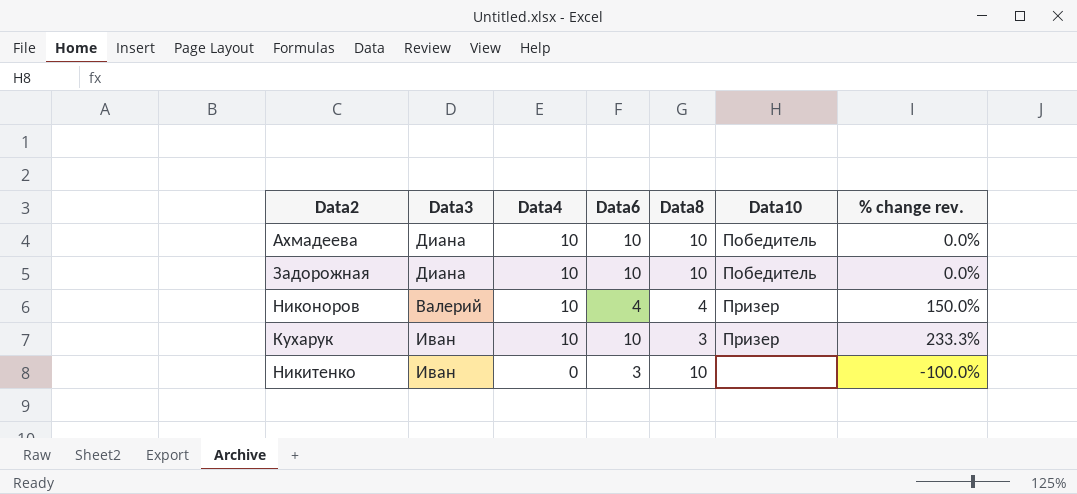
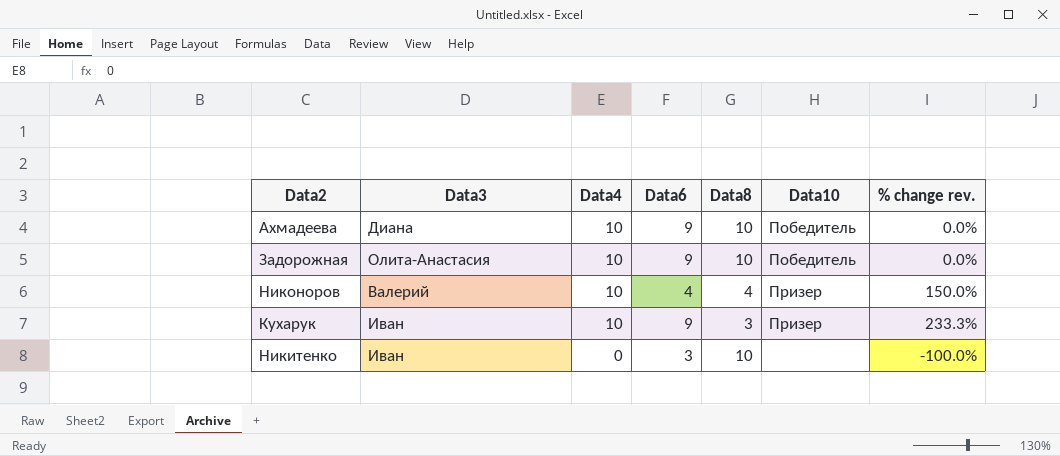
Ахмадеева | Data6: 10 -> 9
Задорожная | Data3: Диана -> Олита-Анастасия
Задорожная | Data6: 10 -> 9
Кухарук | Data6: 10 -> 9

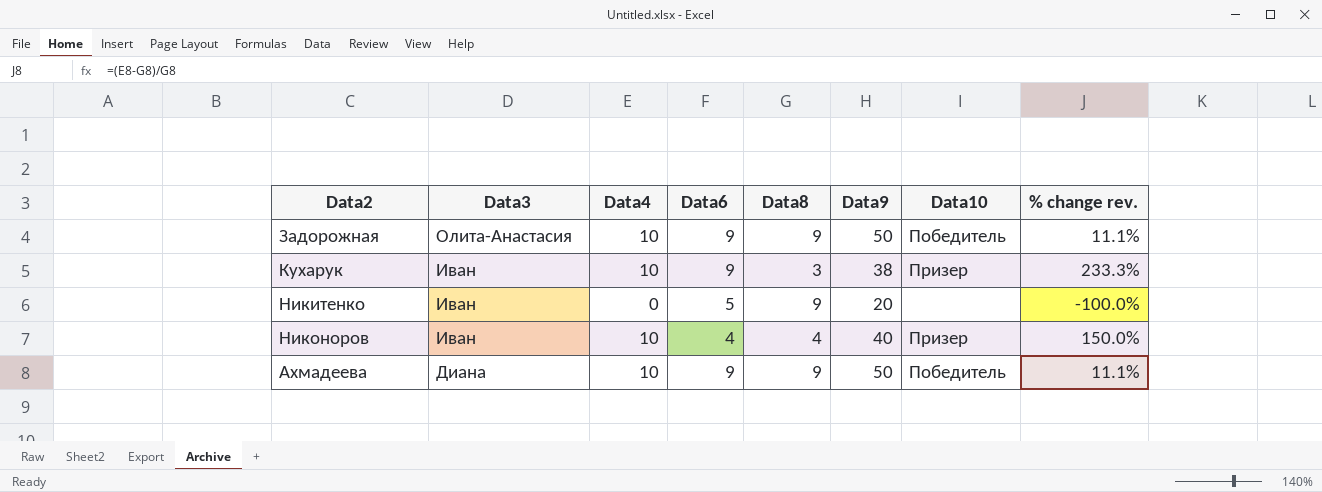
row order: Data4 descending -> Data3 descending
column Data9 | position: none -> 6
Задорожная | Data8: 10 -> 9
Задорожная | % change rev.: 0.0% -> 11.1%
Никитенко | Data6: 3 -> 5
Никитенко | Data8: 10 -> 9
Никоноров | Data3: Валерий -> Иван
Ахмадеева | Data8: 10 -> 9
Ахмадеева | % change rev.: 0.0% -> 11.1%

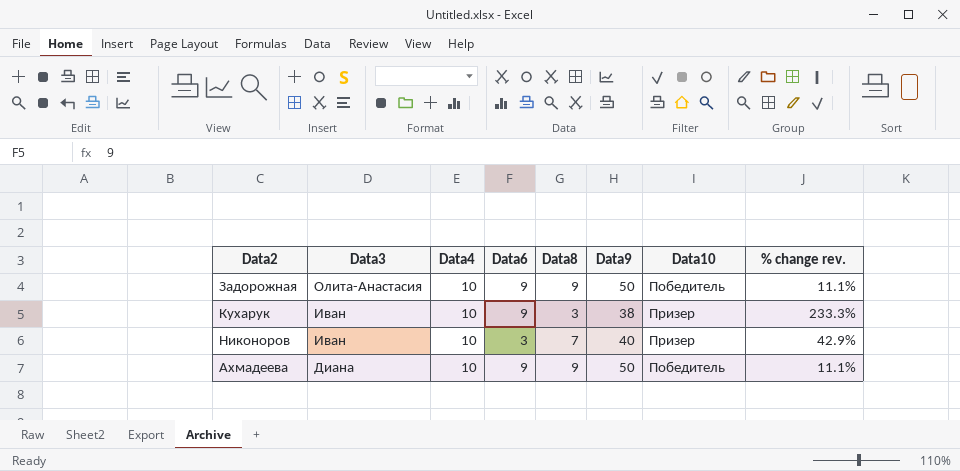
row Никитенко: Иван | 0 | 5 | 9 | 20 | none | -100.0% -> none
Никоноров | Data6: 4 -> 3
Никоноров | Data8: 4 -> 7
Никоноров | % change rev.: 150.0% -> 42.9%

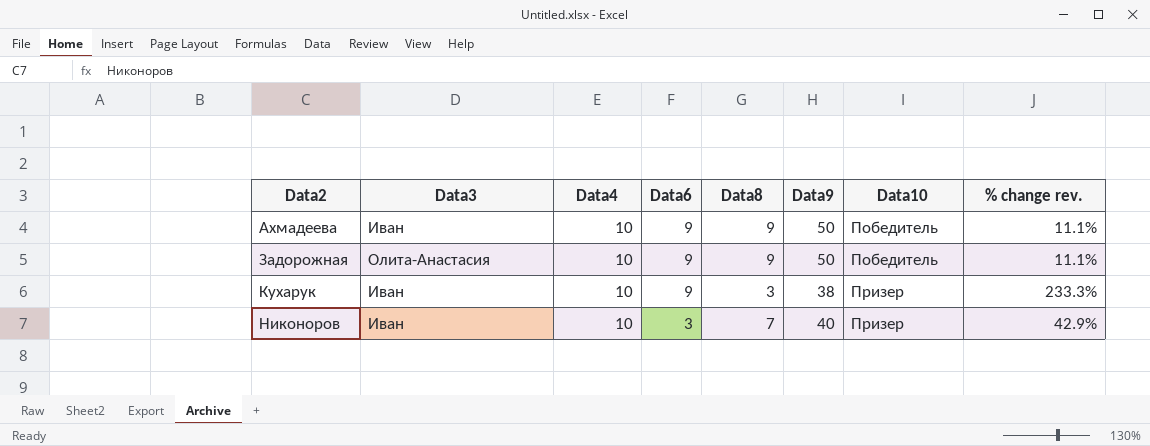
row order: Data3 descending -> Data2 ascending
Ахмадеева | Data3: Диана -> Иван

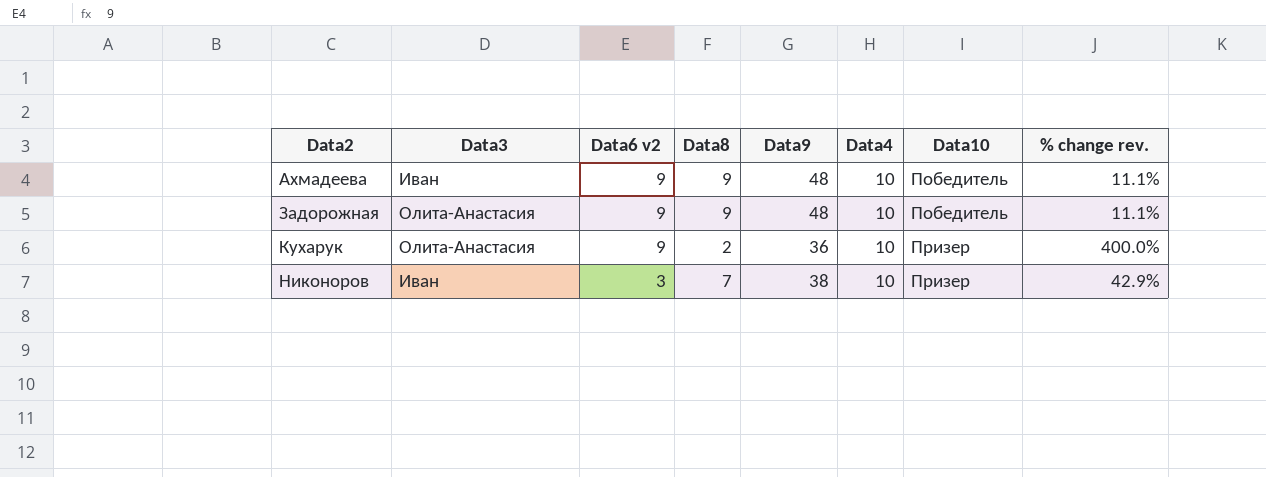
column name: Data6 -> Data6 v2
column Data4 | position: 3 -> 6
Ахмадеева | Data9: 50 -> 48
Задорожная | Data9: 50 -> 48
Кухарук | Data3: Иван -> Олита-Анастасия
Кухарук | Data8: 3 -> 2
Кухарук | Data9: 38 -> 36
Кухарук | % change rev.: 233.3% -> 400.0%
Никоноров | Data9: 40 -> 38

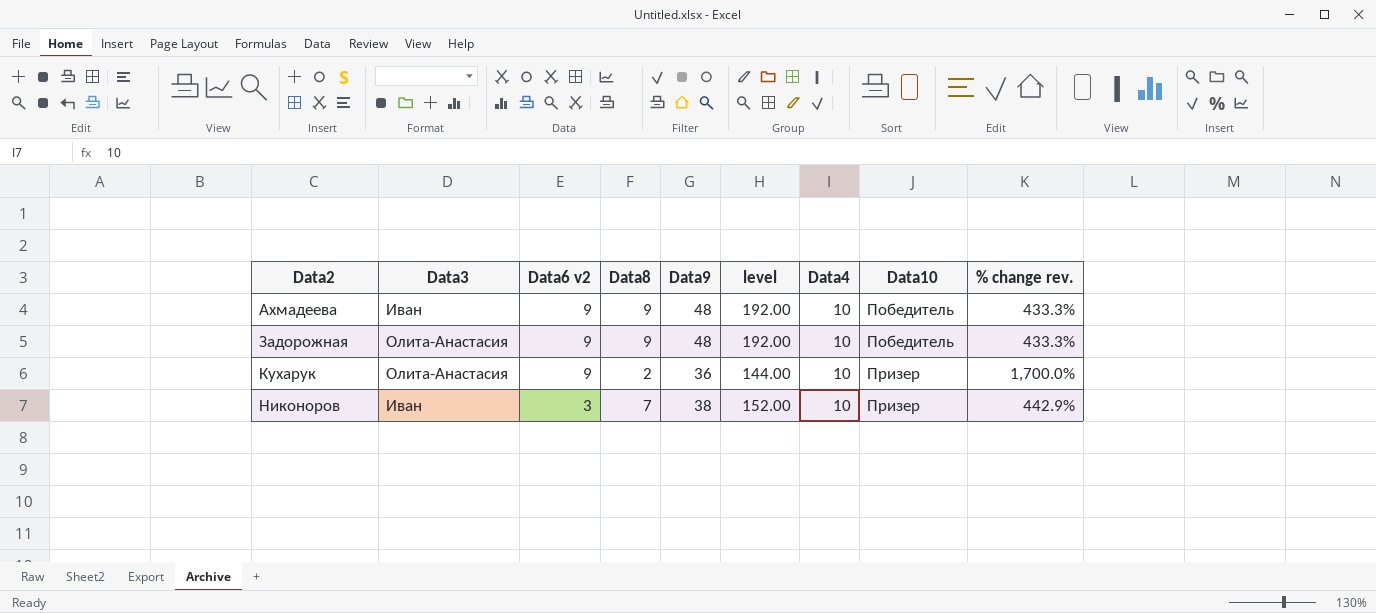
column level | formula: none -> [Data9] * 4
column % change rev. | formula: ([Data4] - [Data8]) / [Data8] -> ([Data9] - [Data8]) / [Data8]

